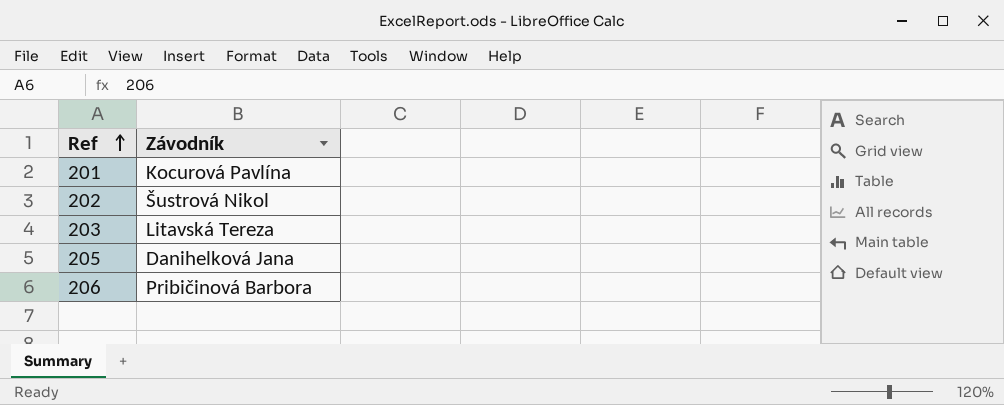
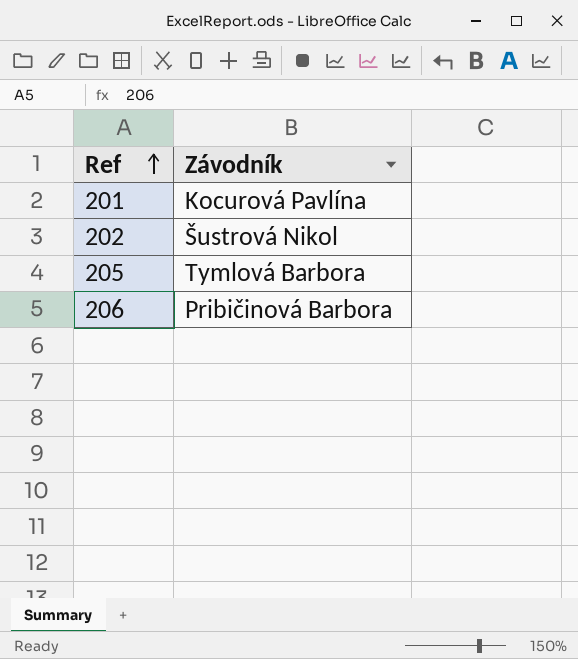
row 203: Litavská Tereza -> none
205 | Závodník: Danihelková Jana -> Tymlová Barbora

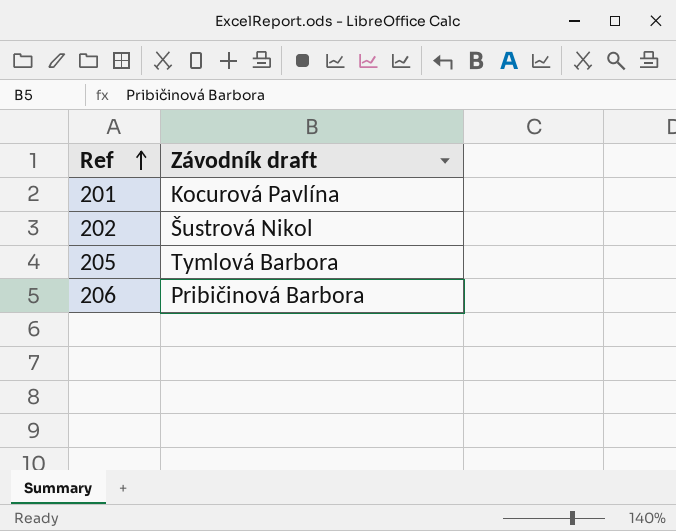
column name: Závodník -> Závodník draft

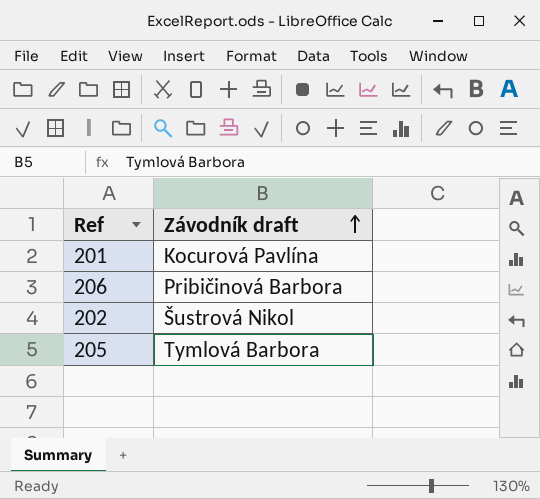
row order: Ref ascending -> Závodník draft ascending

